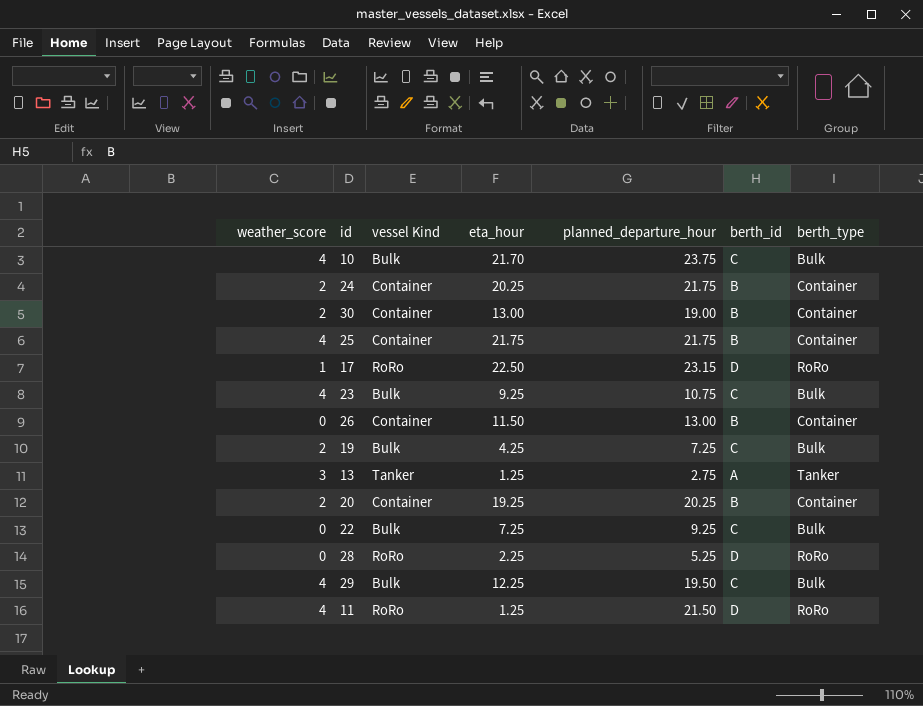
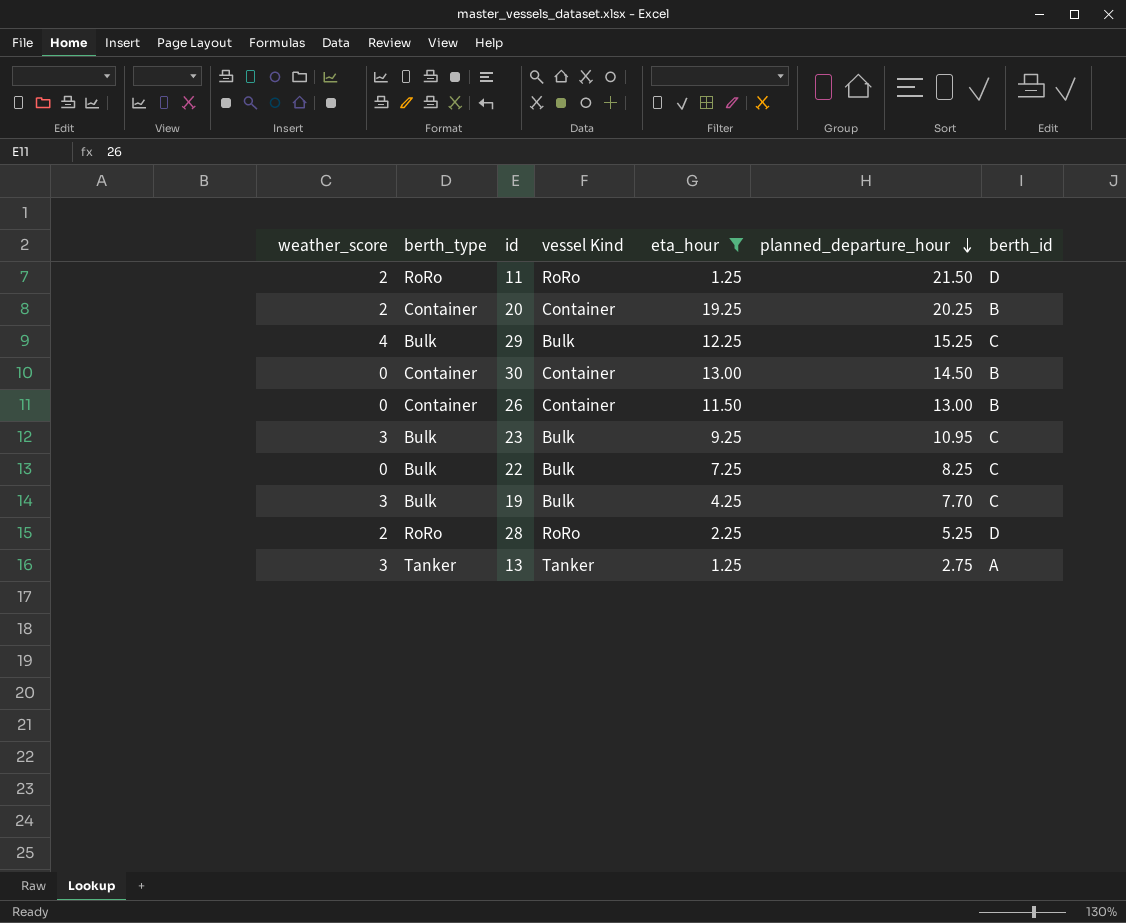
filter: none -> eta_hour <= 19.25
row order: none -> planned_departure_hour descending
column berth_type | position: 7 -> 2
11 | weather_score: 4 -> 2
29 | planned_departure_hour: 19.50 -> 15.25
30 | weather_score: 2 -> 0
30 | planned_departure_hour: 19.00 -> 14.50
23 | weather_score: 4 -> 3
23 | planned_departure_hour: 10.75 -> 10.95
22 | planned_departure_hour: 9.25 -> 8.25
19 | weather_score: 2 -> 3
19 | planned_departure_hour: 7.25 -> 7.70
28 | weather_score: 0 -> 2

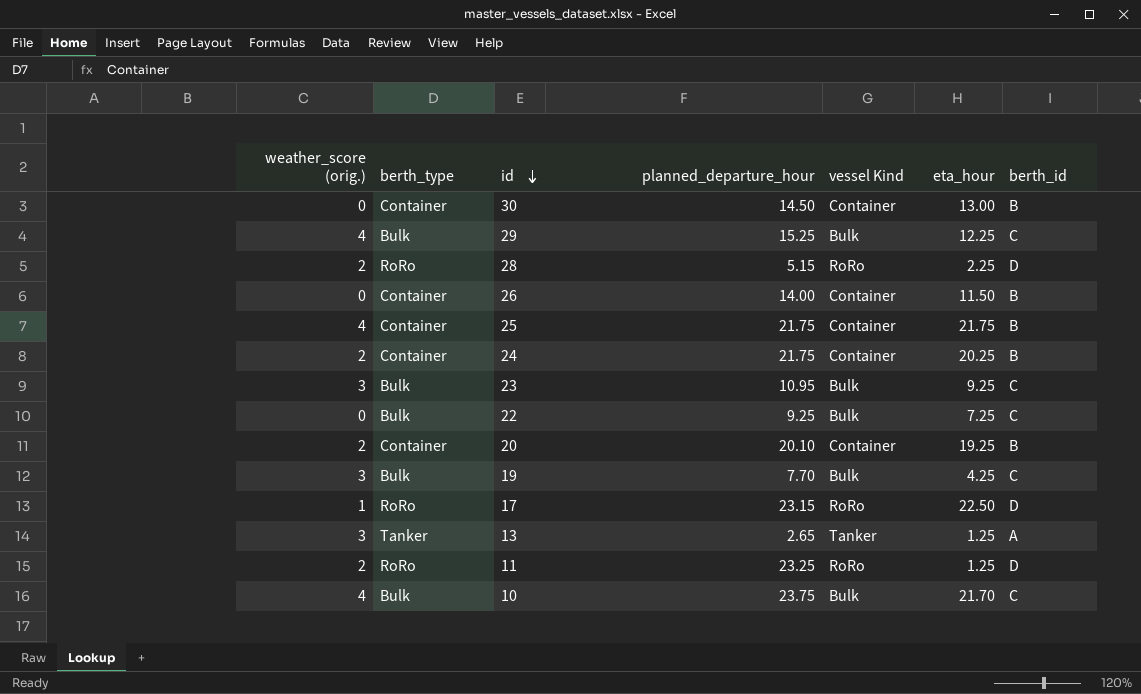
filter: eta_hour <= 19.25 -> none
row order: planned_departure_hour descending -> id descending
column name: weather_score -> weather_score (orig.)
column planned_departure_hour | position: 6 -> 4
28 | planned_departure_hour: 5.25 -> 5.15
26 | planned_departure_hour: 13.00 -> 14.00
22 | planned_departure_hour: 8.25 -> 9.25
20 | planned_departure_hour: 20.25 -> 20.10
13 | planned_departure_hour: 2.75 -> 2.65
11 | planned_departure_hour: 21.50 -> 23.25

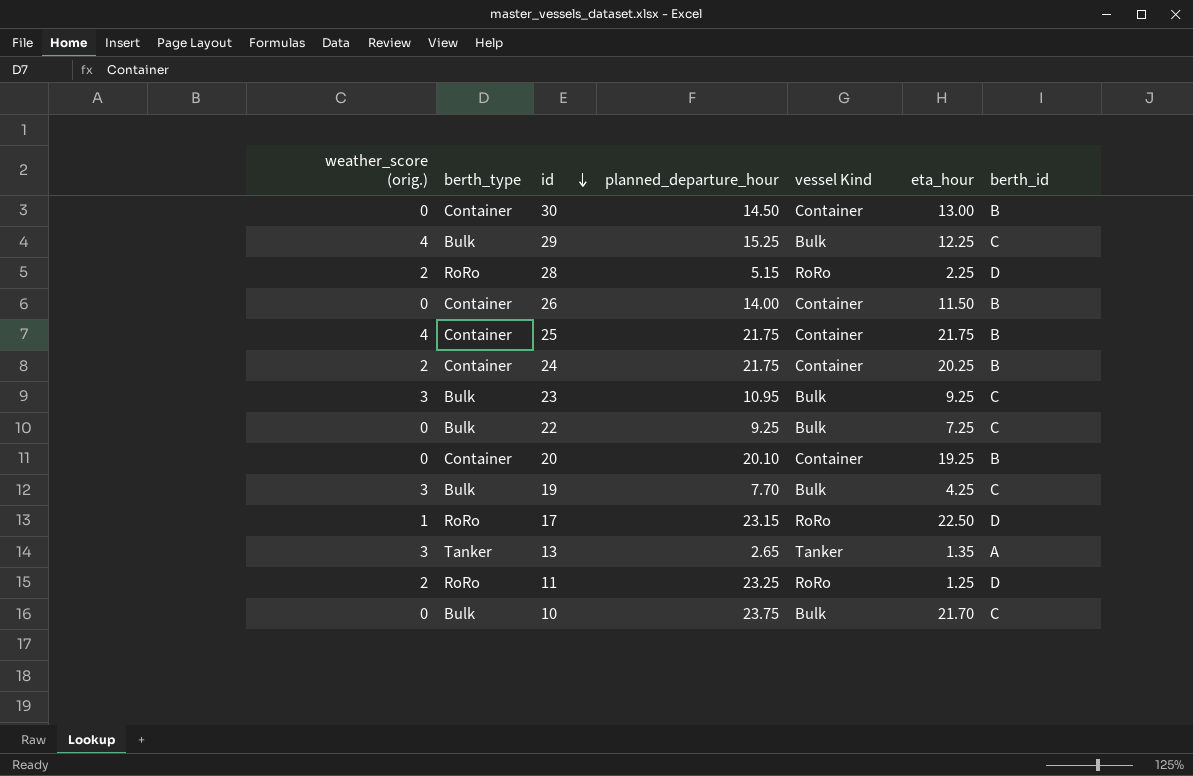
20 | weather_score (orig.): 2 -> 0
13 | eta_hour: 1.25 -> 1.35
10 | weather_score (orig.): 4 -> 0

